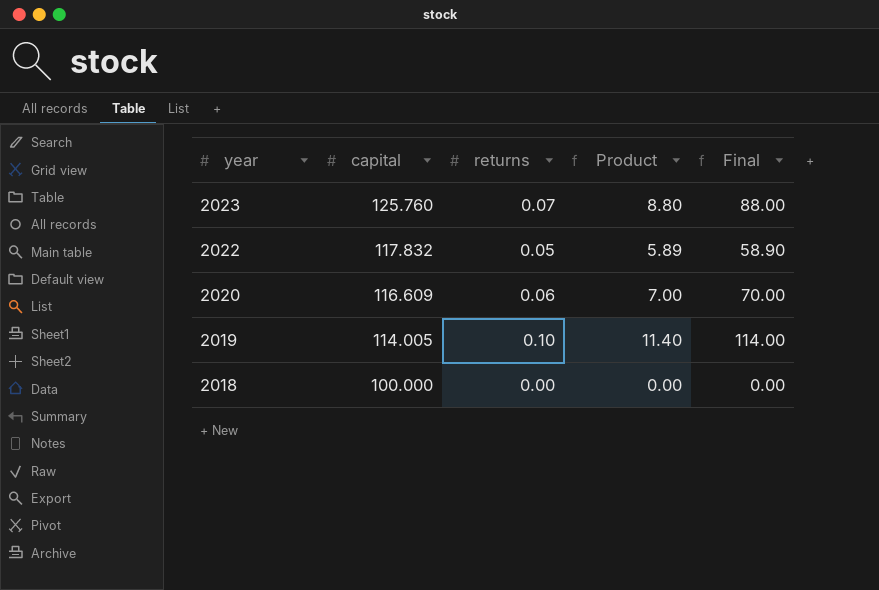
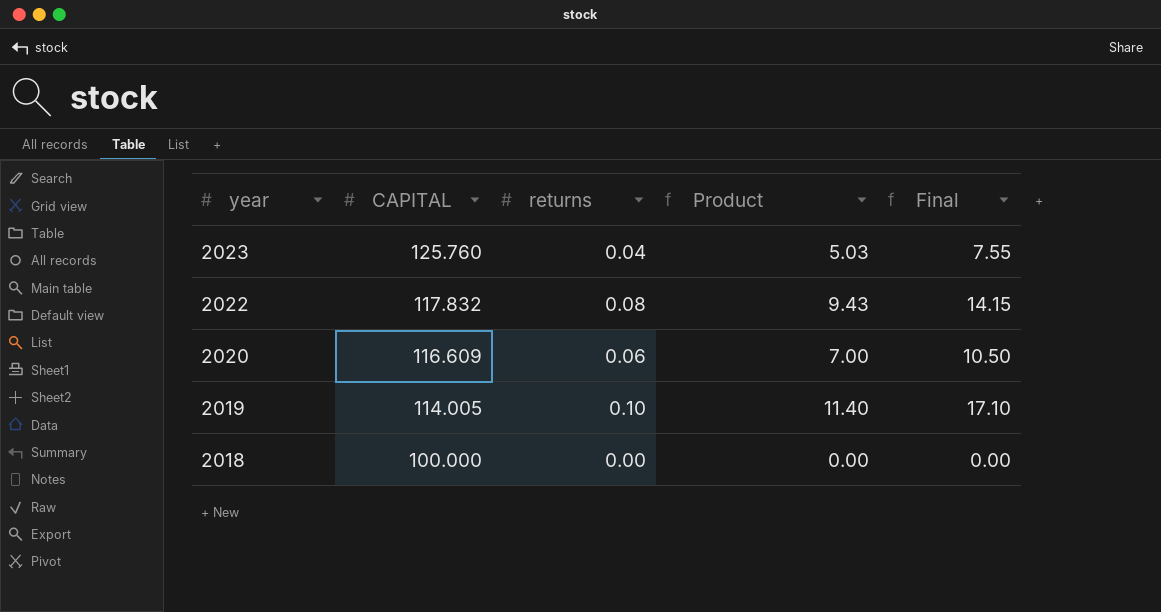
column name: capital -> CAPITAL
column Final | formula: [Product] * 10 -> [Product] * 1.5
2023 | returns: 0.07 -> 0.04
2023 | Product: 8.80 -> 5.03
2022 | returns: 0.05 -> 0.08
2022 | Product: 5.89 -> 9.43

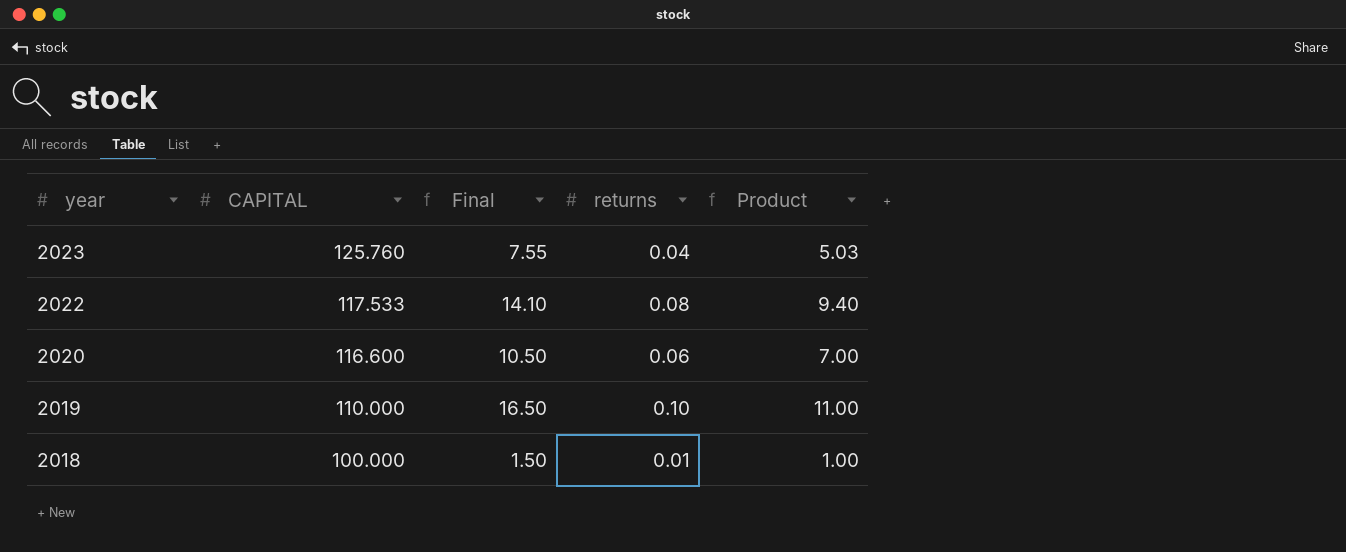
column Final | position: 5 -> 3
2022 | CAPITAL: 117.832 -> 117.533
2022 | Final: 14.15 -> 14.10
2022 | Product: 9.43 -> 9.40
2020 | CAPITAL: 116.609 -> 116.600
2019 | CAPITAL: 114.005 -> 110.000
2019 | Final: 17.10 -> 16.50
2019 | Product: 11.40 -> 11.00
2018 | Final: 0.00 -> 1.50
2018 | returns: 0.00 -> 0.01
2018 | Product: 0.00 -> 1.00

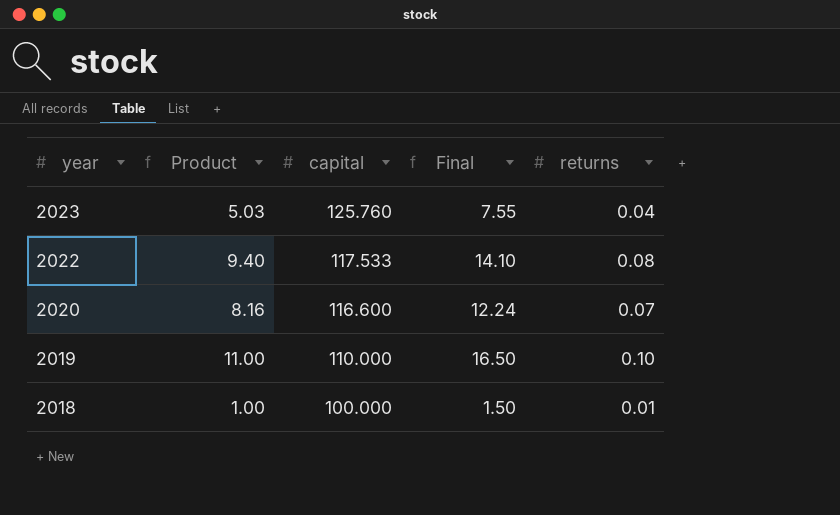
column Product | position: 5 -> 2
column name: CAPITAL -> capital
2020 | Product: 7.00 -> 8.16
2020 | Final: 10.50 -> 12.24
2020 | returns: 0.06 -> 0.07

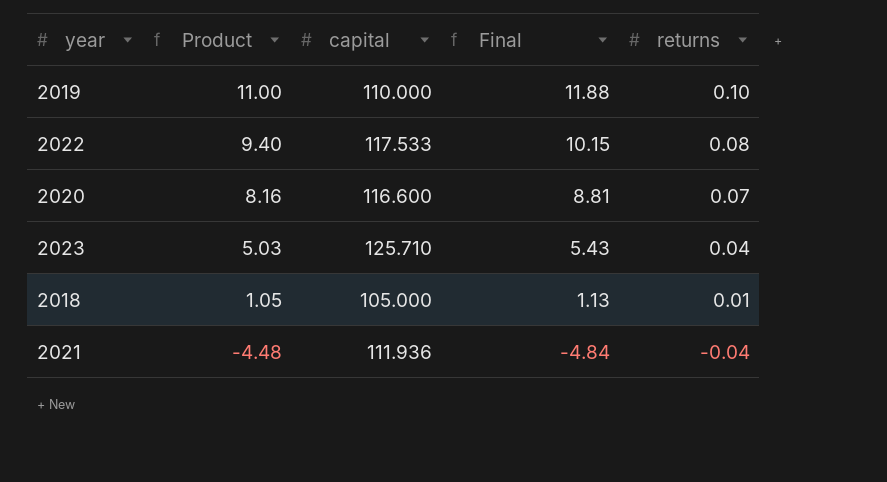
row order: year descending -> Product descending
column Final | formula: [Product] * 1.5 -> [Product] * 1.08
2023 | capital: 125.760 -> 125.710
2018 | Product: 1.00 -> 1.05
2018 | capital: 100.000 -> 105.000
row 2021: none -> -4.48 | 111.936 | -4.84 | -0.04

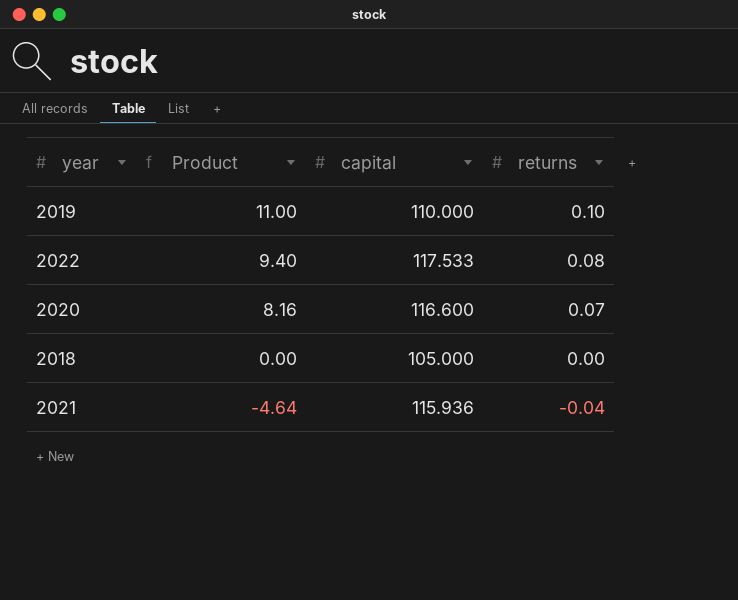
column Final | formula: [Product] * 1.08 -> none
row 2023: 5.03 | 125.710 | 5.43 | 0.04 -> none
2018 | Product: 1.05 -> 0.00
2018 | returns: 0.01 -> 0.00
2021 | Product: -4.48 -> -4.64
2021 | capital: 111.936 -> 115.936

